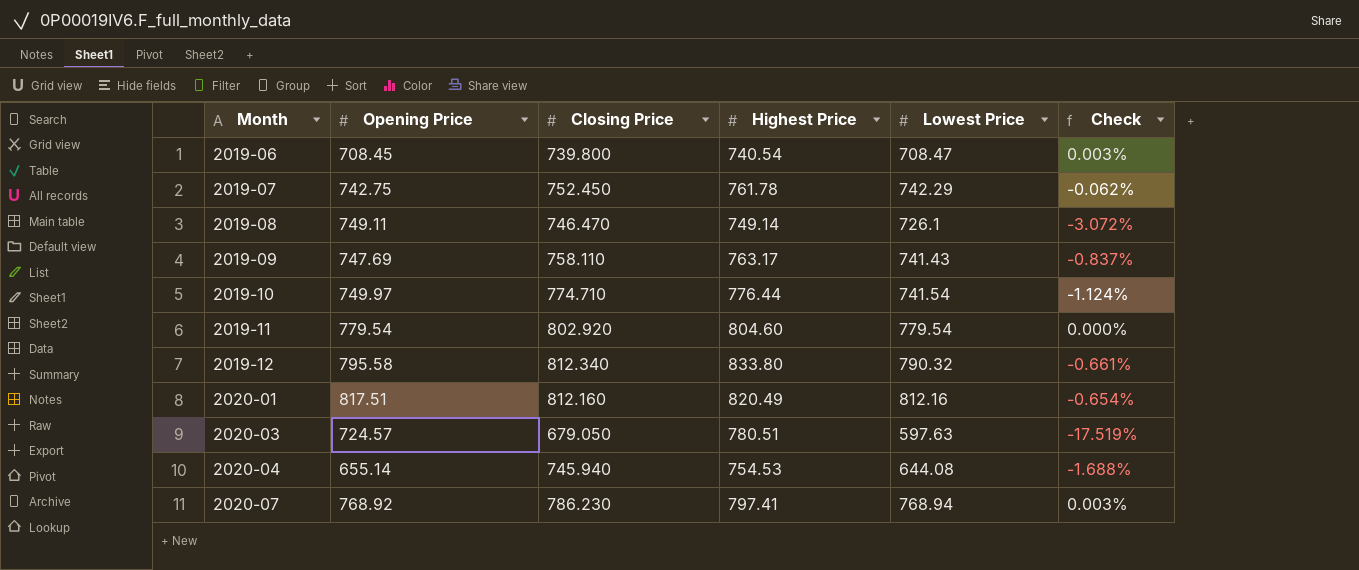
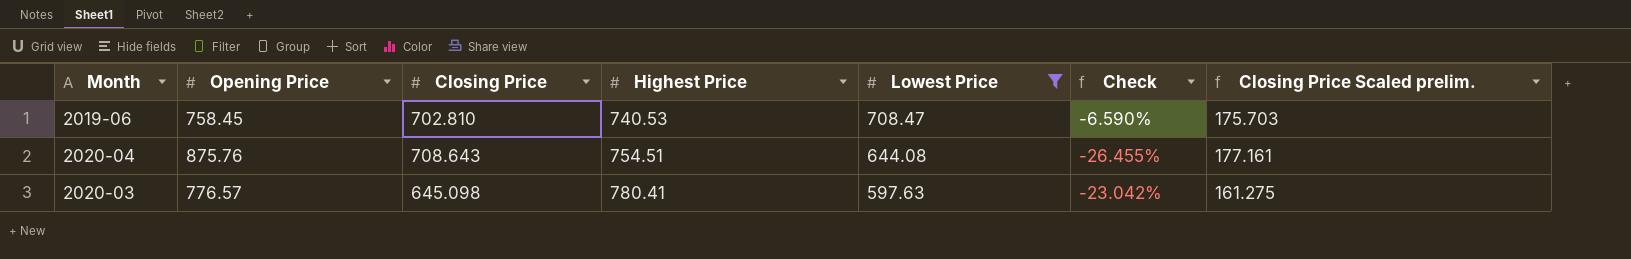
filter: none -> Lowest Price <= 708.47
row order: Month ascending -> Highest Price ascending
column Closing Price Scaled prelim. | formula: none -> [Closing Price] * 0.25
2019-06 | Opening Price: 708.45 -> 758.45
2019-06 | Closing Price: 739.800 -> 702.810
2019-06 | Highest Price: 740.54 -> 740.53
2019-06 | Check: 0.003% -> -6.590%
2020-04 | Opening Price: 655.14 -> 875.76
2020-04 | Closing Price: 745.940 -> 708.643
2020-04 | Highest Price: 754.53 -> 754.51
2020-04 | Check: -1.688% -> -26.455%
2020-03 | Opening Price: 724.57 -> 776.57
2020-03 | Closing Price: 679.050 -> 645.098
2020-03 | Highest Price: 780.51 -> 780.41
2020-03 | Check: -17.519% -> -23.042%

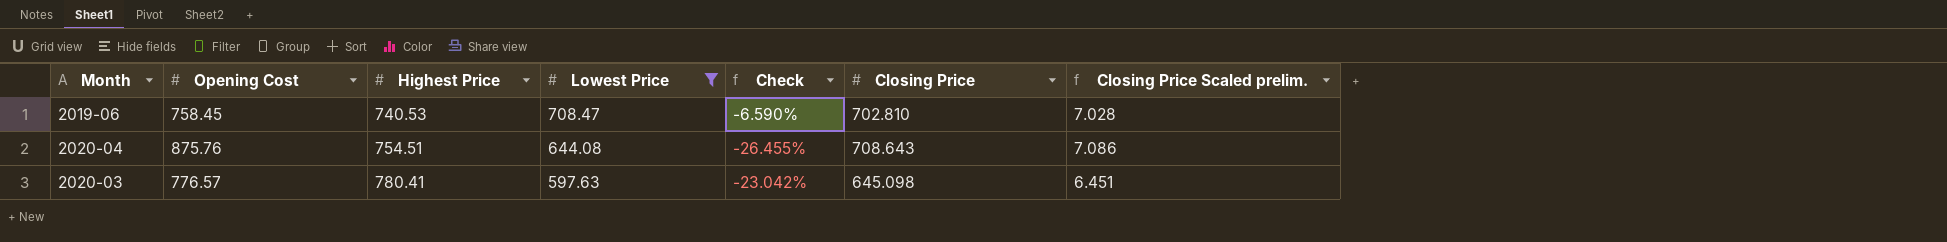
column name: Opening Price -> Opening Cost
column Closing Price | position: 3 -> 6
column Closing Price Scaled prelim. | formula: [Closing Price] * 0.25 -> [Closing Price] * 0.01

